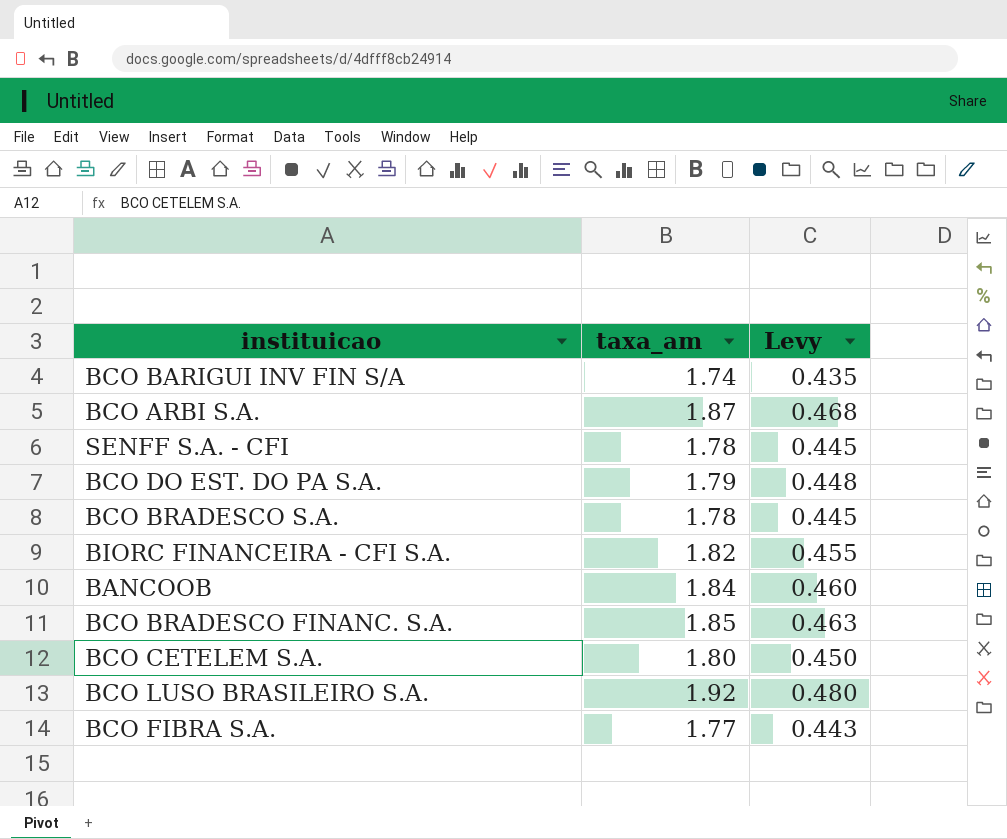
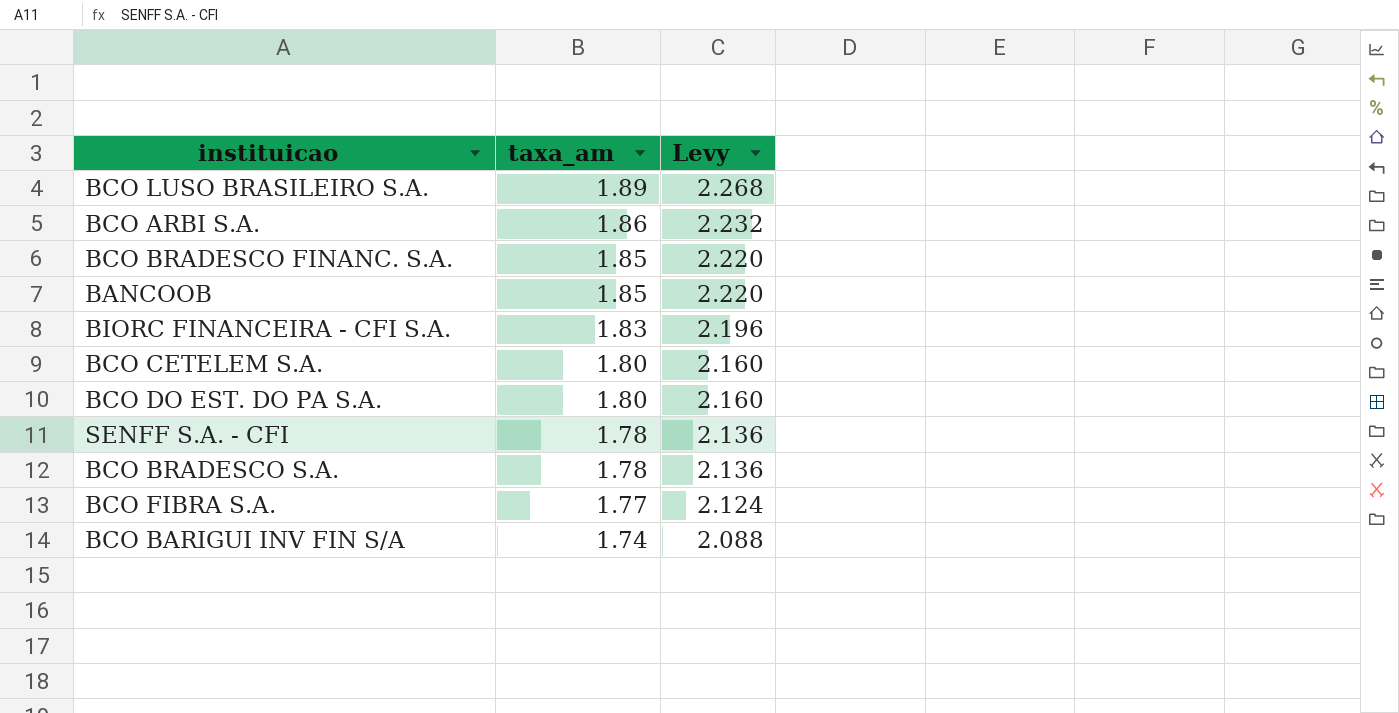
row order: none -> taxa_am descending
column Levy | formula: [taxa_am] * 0.25 -> [taxa_am] * 1.2
BCO LUSO BRASILEIRO S.A. | taxa_am: 1.92 -> 1.89
BCO ARBI S.A. | taxa_am: 1.87 -> 1.86
BANCOOB | taxa_am: 1.84 -> 1.85
BIORC FINANCEIRA - CFI S.A. | taxa_am: 1.82 -> 1.83
BCO DO EST. DO PA S.A. | taxa_am: 1.79 -> 1.80

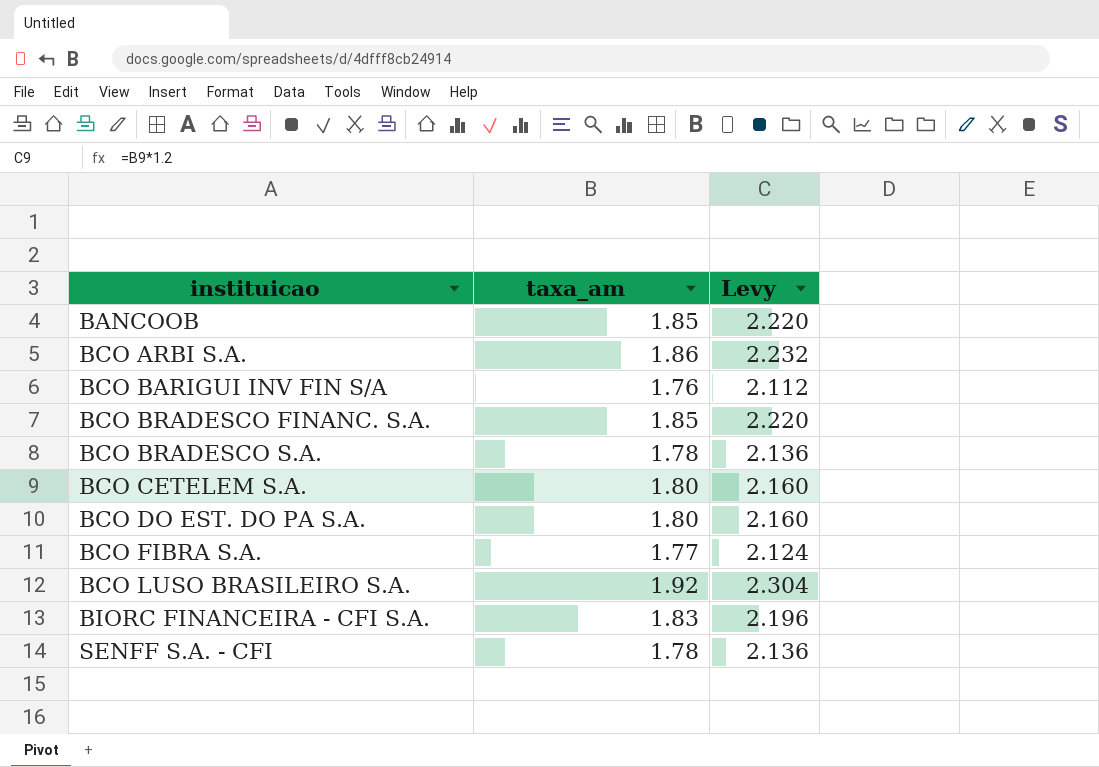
row order: taxa_am descending -> instituicao ascending
BCO BARIGUI INV FIN S/A | taxa_am: 1.74 -> 1.76
BCO BARIGUI INV FIN S/A | Levy: 2.088 -> 2.112
BCO LUSO BRASILEIRO S.A. | taxa_am: 1.89 -> 1.92
BCO LUSO BRASILEIRO S.A. | Levy: 2.268 -> 2.304

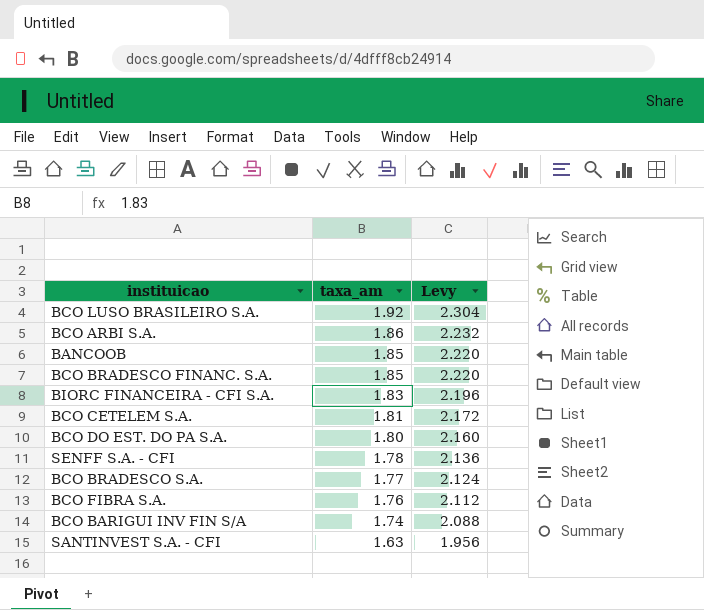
row order: instituicao ascending -> taxa_am descending
BCO CETELEM S.A. | taxa_am: 1.80 -> 1.81
BCO CETELEM S.A. | Levy: 2.160 -> 2.172
BCO BRADESCO S.A. | taxa_am: 1.78 -> 1.77
BCO BRADESCO S.A. | Levy: 2.136 -> 2.124
BCO FIBRA S.A. | taxa_am: 1.77 -> 1.76
BCO FIBRA S.A. | Levy: 2.124 -> 2.112
BCO BARIGUI INV FIN S/A | taxa_am: 1.76 -> 1.74
BCO BARIGUI INV FIN S/A | Levy: 2.112 -> 2.088
row SANTINVEST S.A. - CFI: none -> 1.63 | 1.956

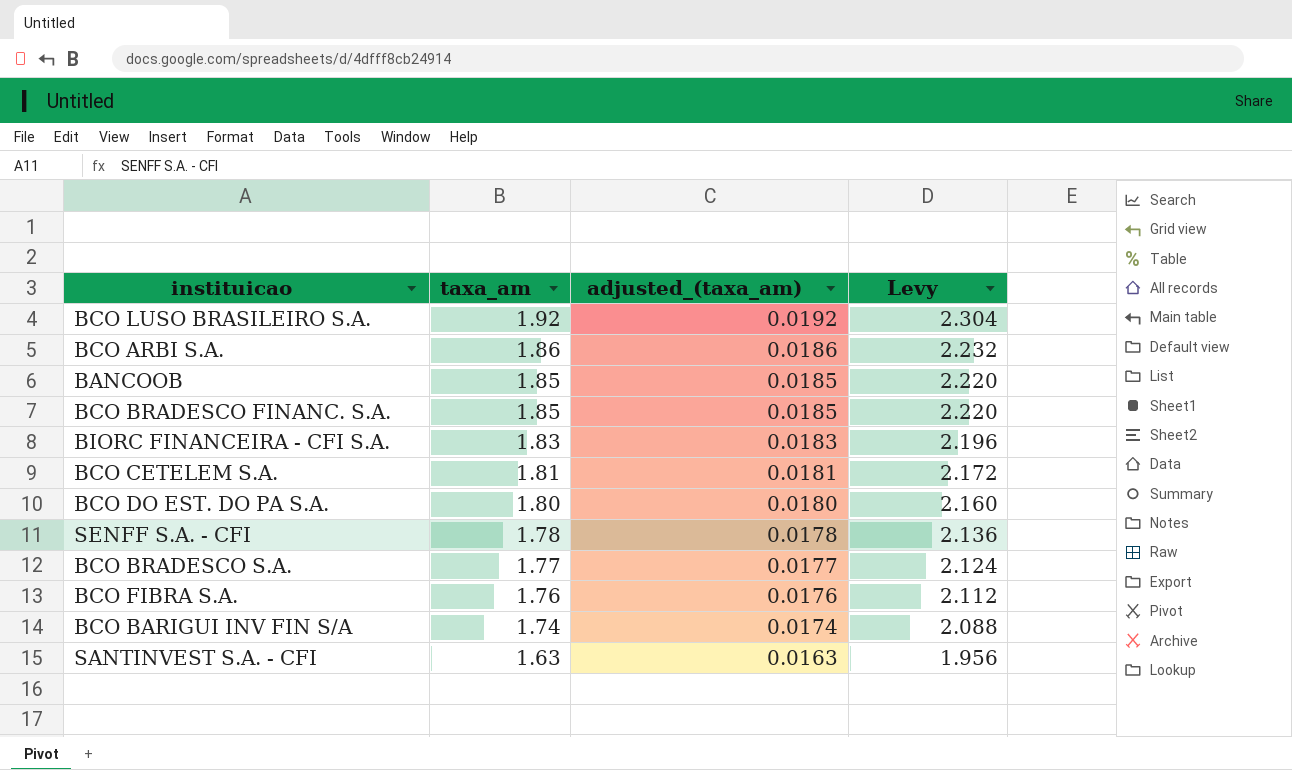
column adjusted_(taxa_am) | formula: none -> [taxa_am] * 0.01

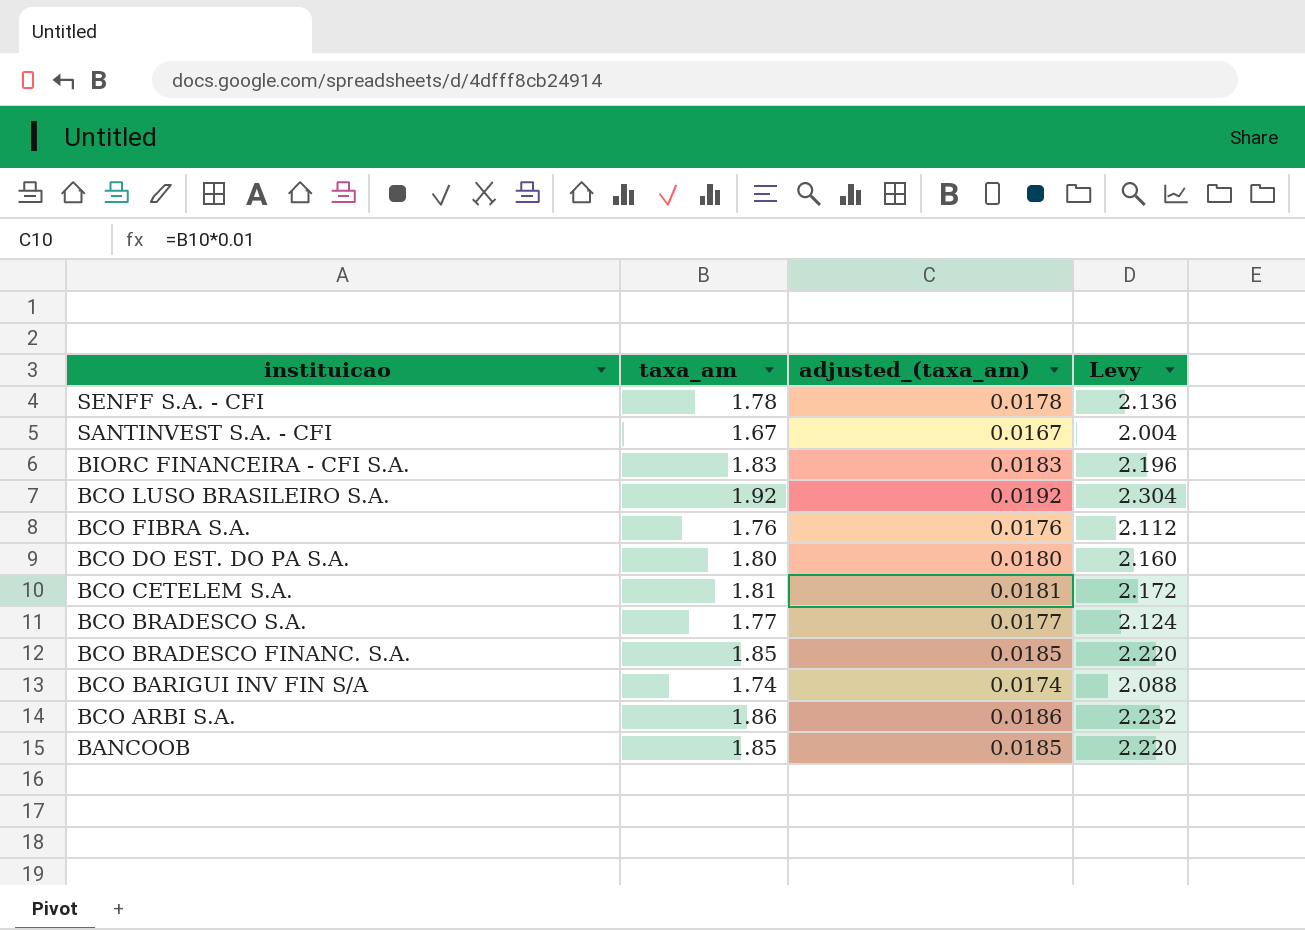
row order: taxa_am descending -> instituicao descending
SANTINVEST S.A. - CFI | taxa_am: 1.63 -> 1.67
SANTINVEST S.A. - CFI | adjusted_(taxa_am): 0.0163 -> 0.0167
SANTINVEST S.A. - CFI | Levy: 1.956 -> 2.004

